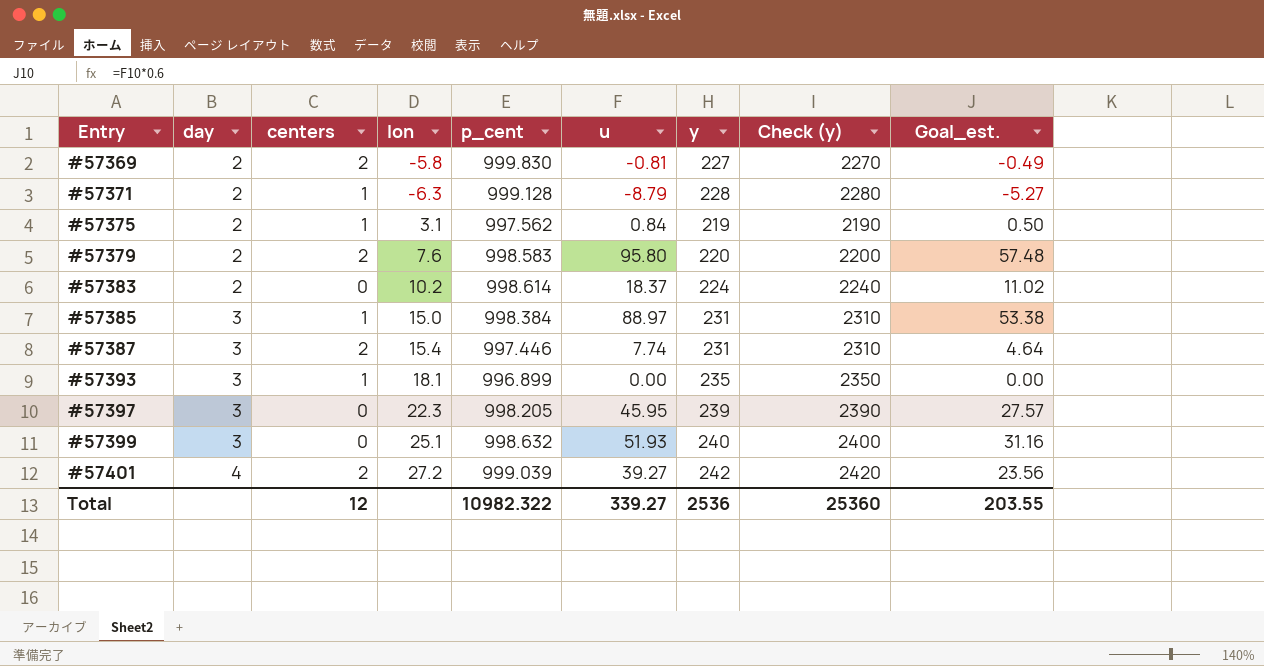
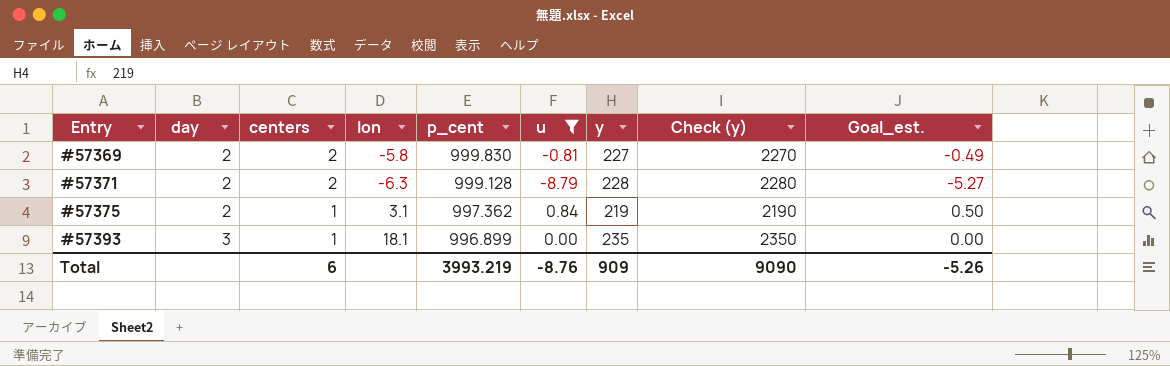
filter: none -> u <= 0.84
#57371 | centers: 1 -> 2
#57375 | p_cent: 997.562 -> 997.362
Total | centers: 12 -> 6
Total | p_cent: 10982.322 -> 3993.219
Total | u: 339.27 -> -8.76
Total | y: 2536 -> 909
Total | Check (y): 25360 -> 9090
Total | Goal_est.: 203.55 -> -5.26

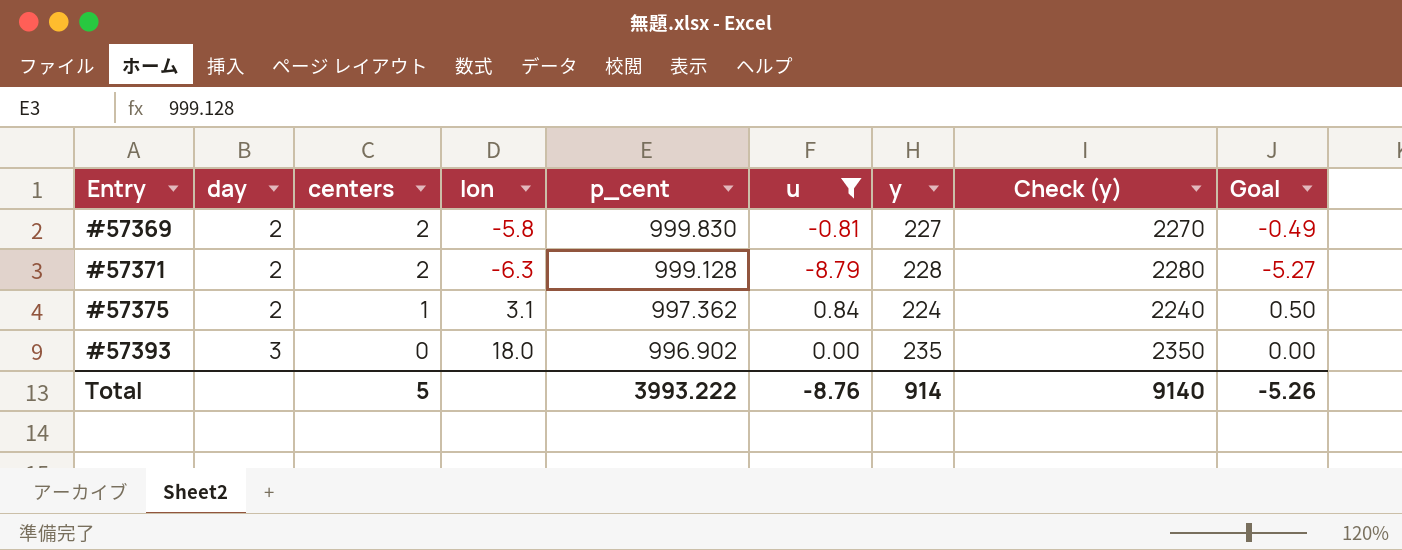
column name: Goal_est. -> Goal
#57375 | y: 219 -> 224
#57375 | Check (y): 2190 -> 2240
#57393 | centers: 1 -> 0
#57393 | lon: 18.1 -> 18.0
#57393 | p_cent: 996.899 -> 996.902
Total | centers: 6 -> 5
Total | p_cent: 3993.219 -> 3993.222
Total | y: 909 -> 914
Total | Check (y): 9090 -> 9140

